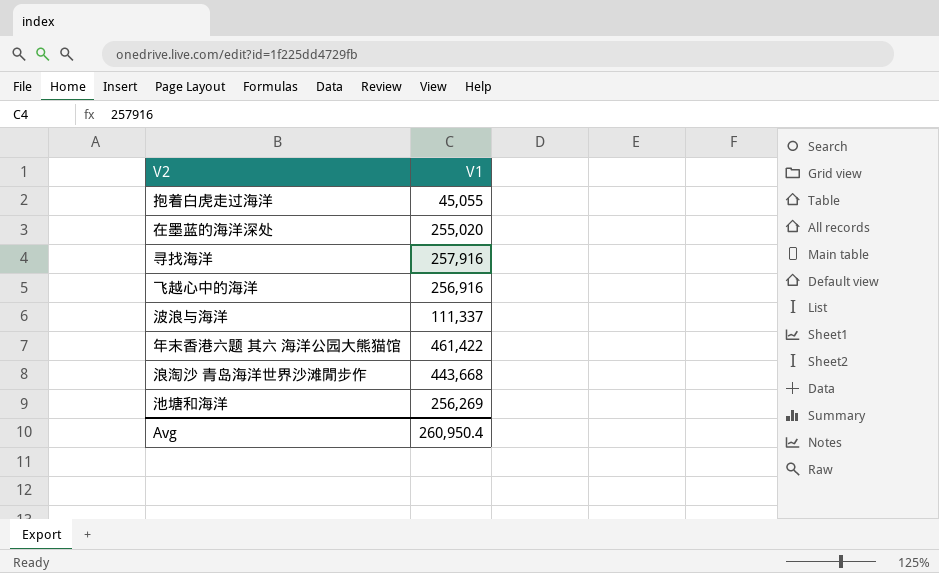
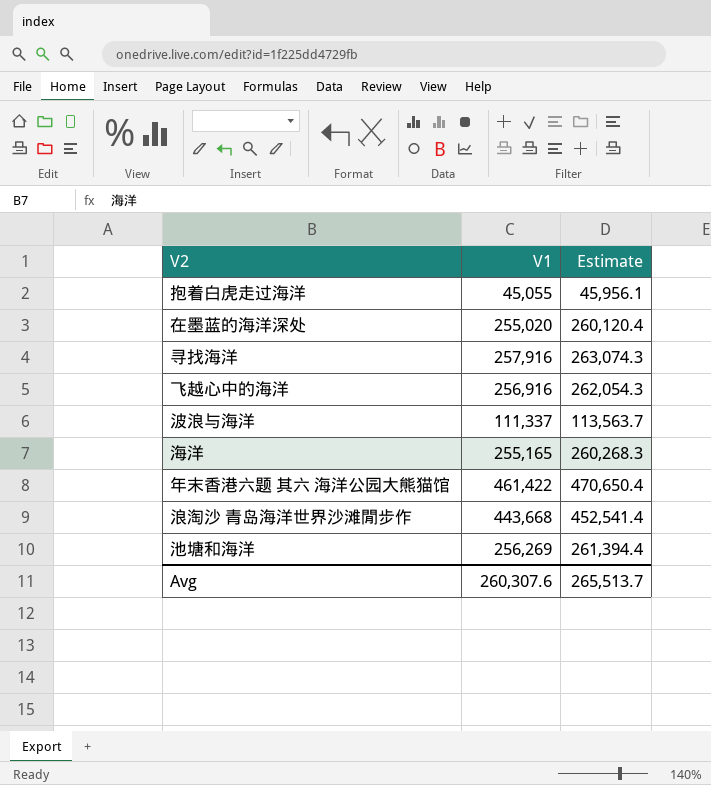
column Estimate | formula: none -> [V1] * 1.02
row 海洋: none -> 255,165 | 260,268.3
Avg | V1: 260,950.4 -> 260,307.6

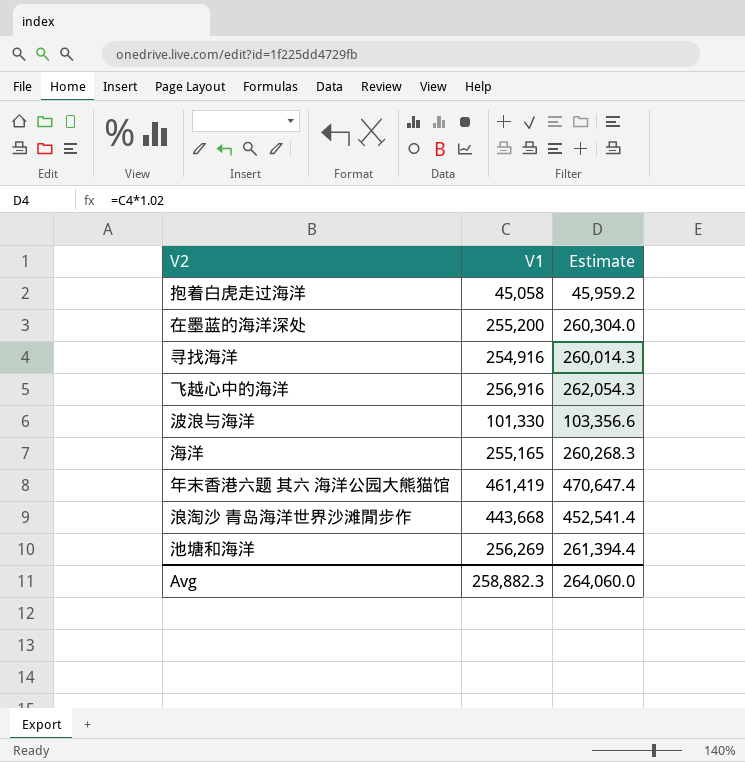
抱着白虎走过海洋 | V1: 45,055 -> 45,058
抱着白虎走过海洋 | Estimate: 45,956.1 -> 45,959.2
在墨蓝的海洋深处 | V1: 255,020 -> 255,200
在墨蓝的海洋深处 | Estimate: 260,120.4 -> 260,304.0
寻找海洋 | V1: 257,916 -> 254,916
寻找海洋 | Estimate: 263,074.3 -> 260,014.3
波浪与海洋 | V1: 111,337 -> 101,330
波浪与海洋 | Estimate: 113,563.7 -> 103,356.6
年末香港六题 其六 海洋公园大熊猫馆 | V1: 461,422 -> 461,419
年末香港六题 其六 海洋公园大熊猫馆 | Estimate: 470,650.4 -> 470,647.4
Avg | V1: 260,307.6 -> 258,882.3
Avg | Estimate: 265,513.7 -> 264,060.0

